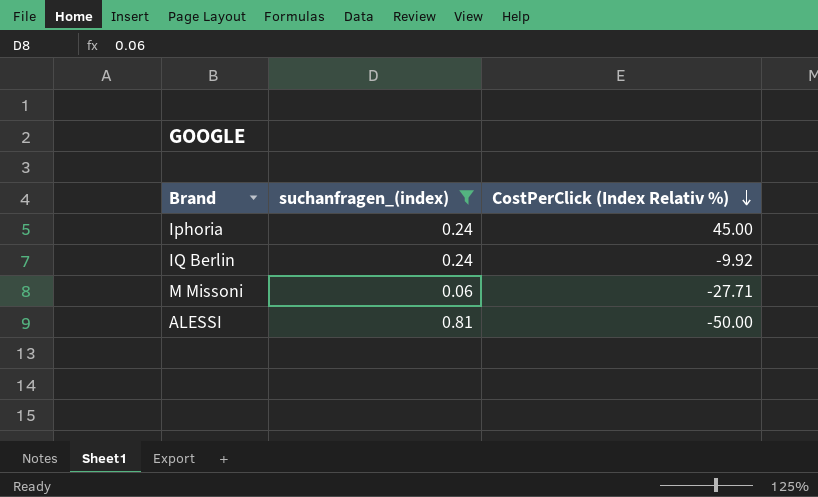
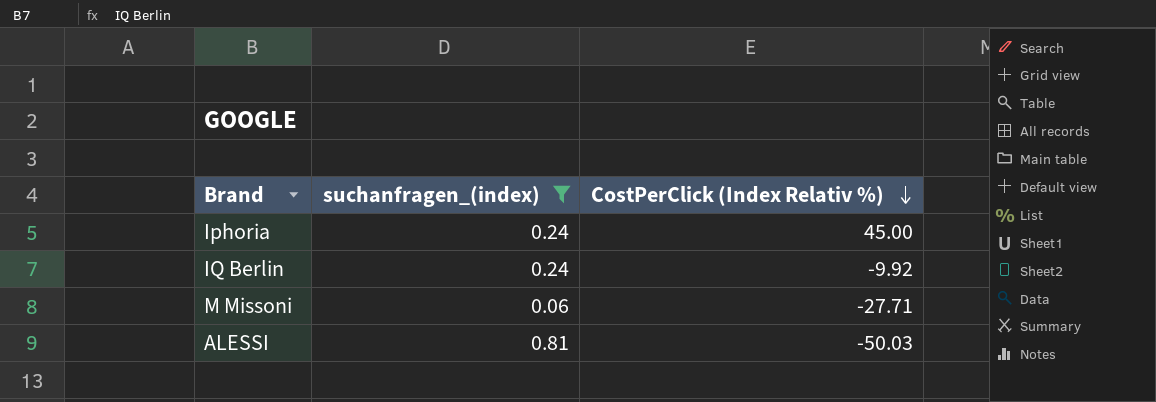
ALESSI | CostPerClick (Index Relativ %): -50.00 -> -50.03

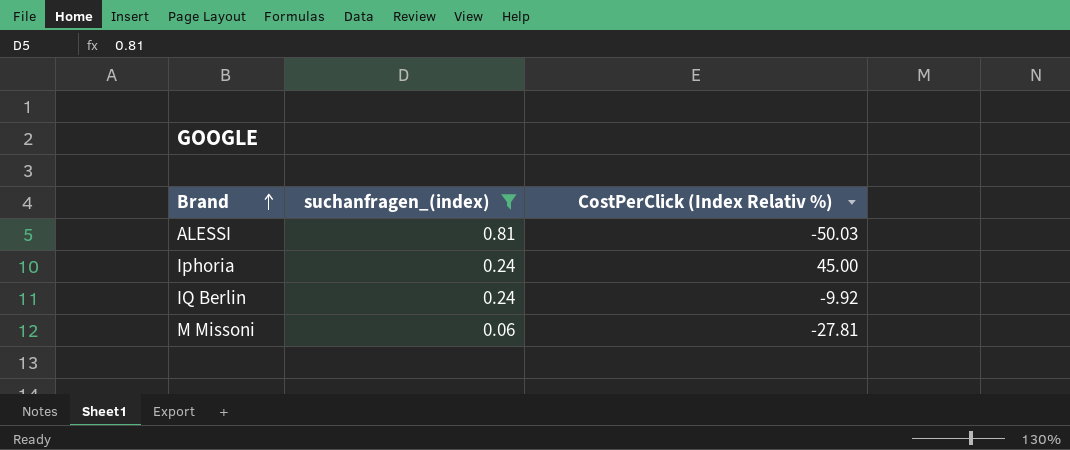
row order: CostPerClick (Index Relativ %) descending -> Brand ascending
M Missoni | CostPerClick (Index Relativ %): -27.71 -> -27.81

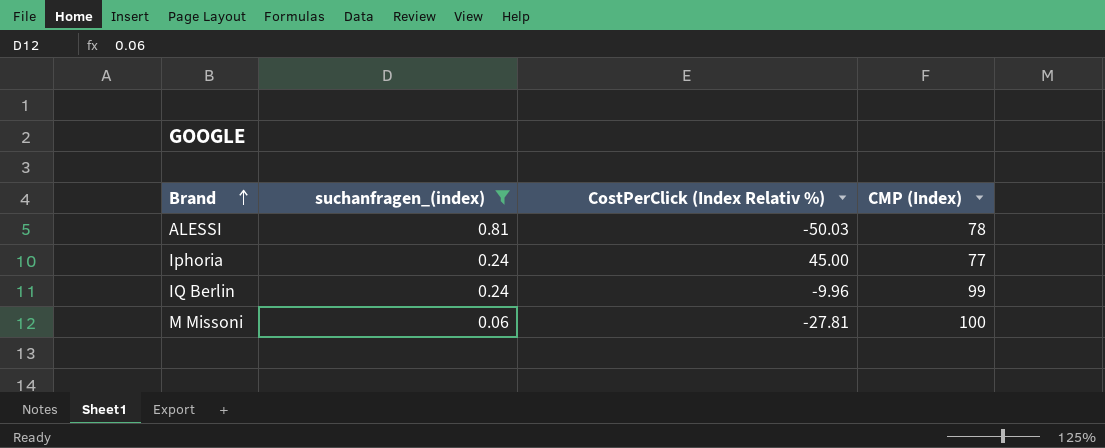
column CMP (Index) | position: none -> 4
IQ Berlin | CostPerClick (Index Relativ %): -9.92 -> -9.96

